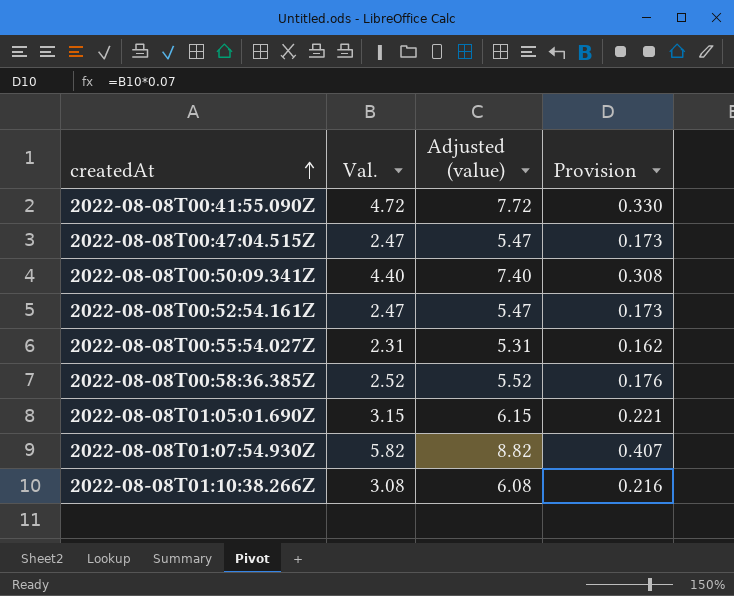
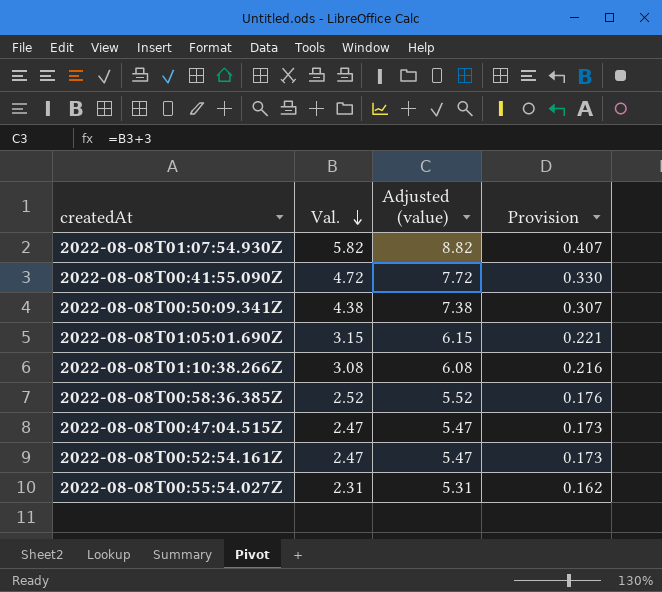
row order: createdAt ascending -> Val. descending
2022-08-08T00:50:09.341Z | Val.: 4.40 -> 4.38
2022-08-08T00:50:09.341Z | Adjusted (value): 7.40 -> 7.38
2022-08-08T00:50:09.341Z | Provision: 0.308 -> 0.307

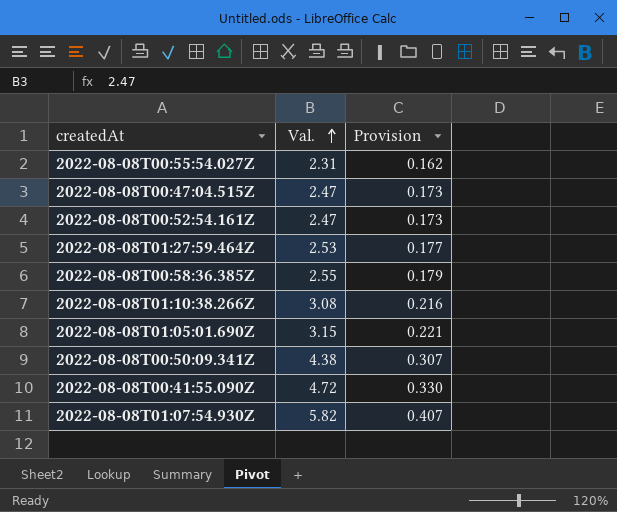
row order: Val. descending -> Val. ascending
column Adjusted (value) | formula: [Val.] + 3 -> none
row 2022-08-08T01:27:59.464Z: none -> 2.53 | 0.177
2022-08-08T00:58:36.385Z | Val.: 2.52 -> 2.55
2022-08-08T00:58:36.385Z | Provision: 0.176 -> 0.179

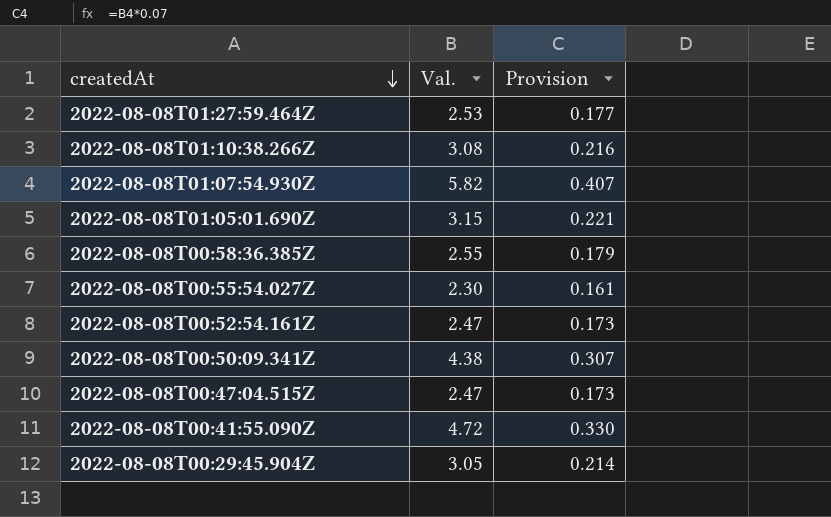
row order: Val. ascending -> createdAt descending
2022-08-08T00:55:54.027Z | Val.: 2.31 -> 2.30
2022-08-08T00:55:54.027Z | Provision: 0.162 -> 0.161
row 2022-08-08T00:29:45.904Z: none -> 3.05 | 0.214

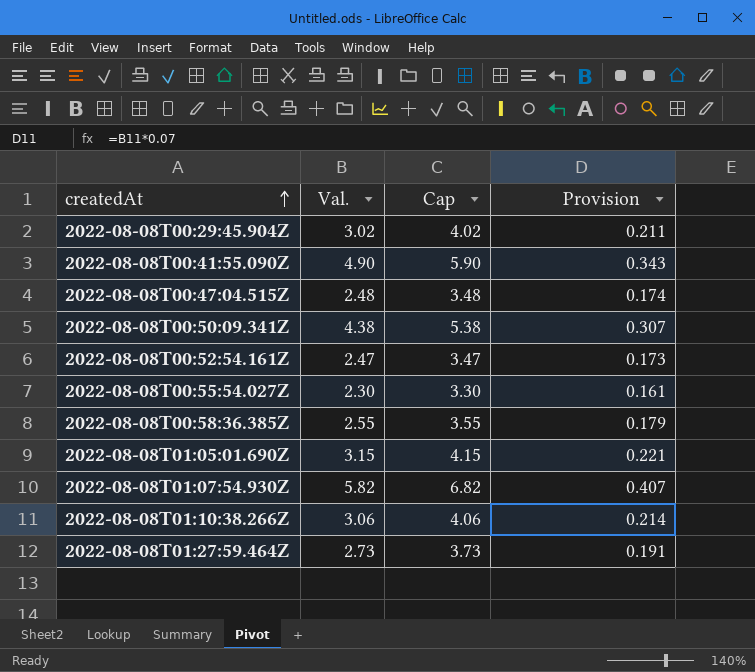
row order: createdAt descending -> createdAt ascending
column Cap | formula: none -> [Val.] + 1
2022-08-08T00:29:45.904Z | Val.: 3.05 -> 3.02
2022-08-08T00:29:45.904Z | Provision: 0.214 -> 0.211
2022-08-08T00:41:55.090Z | Val.: 4.72 -> 4.90
2022-08-08T00:41:55.090Z | Provision: 0.330 -> 0.343
2022-08-08T00:47:04.515Z | Val.: 2.47 -> 2.48
2022-08-08T00:47:04.515Z | Provision: 0.173 -> 0.174
2022-08-08T01:10:38.266Z | Val.: 3.08 -> 3.06
2022-08-08T01:10:38.266Z | Provision: 0.216 -> 0.214
2022-08-08T01:27:59.464Z | Val.: 2.53 -> 2.73
2022-08-08T01:27:59.464Z | Provision: 0.177 -> 0.191

